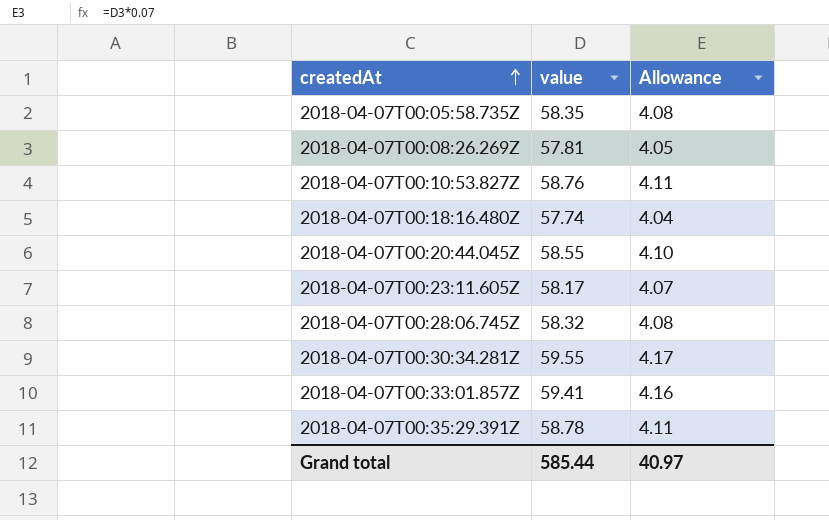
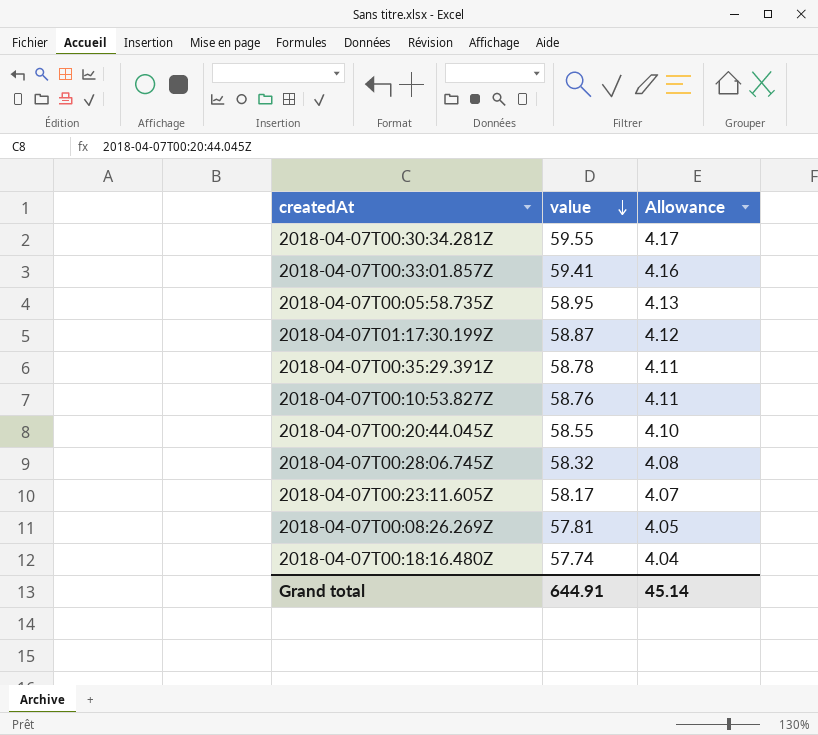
row order: createdAt ascending -> value descending
2018-04-07T00:05:58.735Z | value: 58.35 -> 58.95
2018-04-07T00:05:58.735Z | Allowance: 4.08 -> 4.13
row 2018-04-07T01:17:30.199Z: none -> 58.87 | 4.12
Grand total | value: 585.44 -> 644.91
Grand total | Allowance: 40.97 -> 45.14

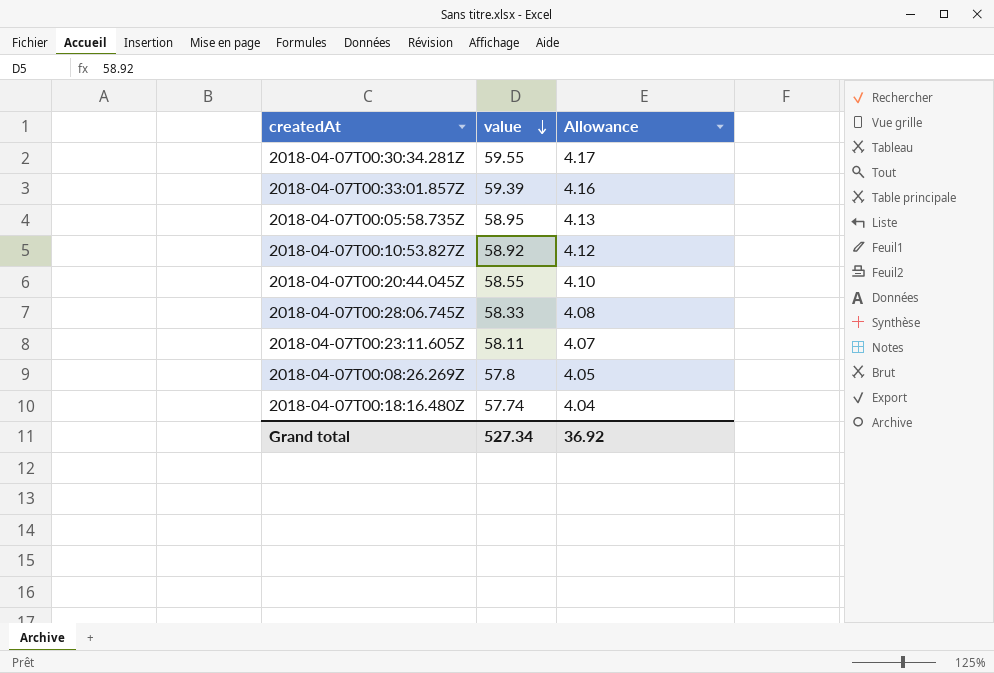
row 2018-04-07T01:17:30.199Z: 58.87 | 4.12 -> none
row 2018-04-07T00:35:29.391Z: 58.78 | 4.11 -> none
2018-04-07T00:33:01.857Z | value: 59.41 -> 59.39
2018-04-07T00:10:53.827Z | value: 58.76 -> 58.92
2018-04-07T00:10:53.827Z | Allowance: 4.11 -> 4.12
2018-04-07T00:28:06.745Z | value: 58.32 -> 58.33
2018-04-07T00:23:11.605Z | value: 58.17 -> 58.11
2018-04-07T00:08:26.269Z | value: 57.81 -> 57.8
Grand total | value: 644.91 -> 527.34
Grand total | Allowance: 45.14 -> 36.92

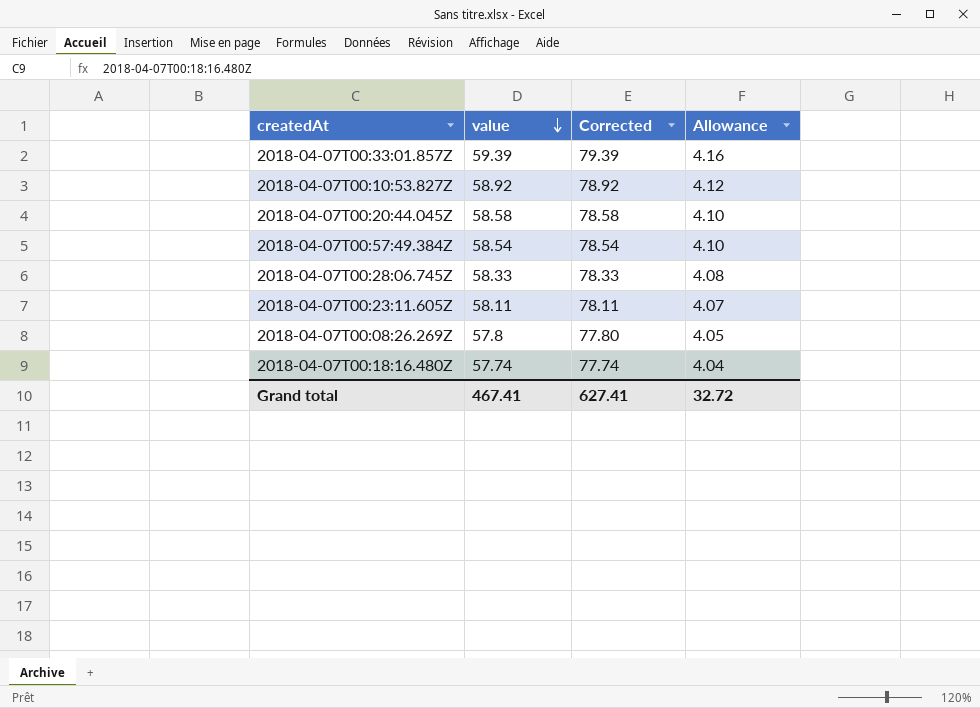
column Corrected | formula: none -> [value] + 20
row 2018-04-07T00:30:34.281Z: 59.55 | 4.17 -> none
row 2018-04-07T00:05:58.735Z: 58.95 | 4.13 -> none
2018-04-07T00:20:44.045Z | value: 58.55 -> 58.58
row 2018-04-07T00:57:49.384Z: none -> 58.54 | 78.54 | 4.10
Grand total | value: 527.34 -> 467.41
Grand total | Allowance: 36.92 -> 32.72

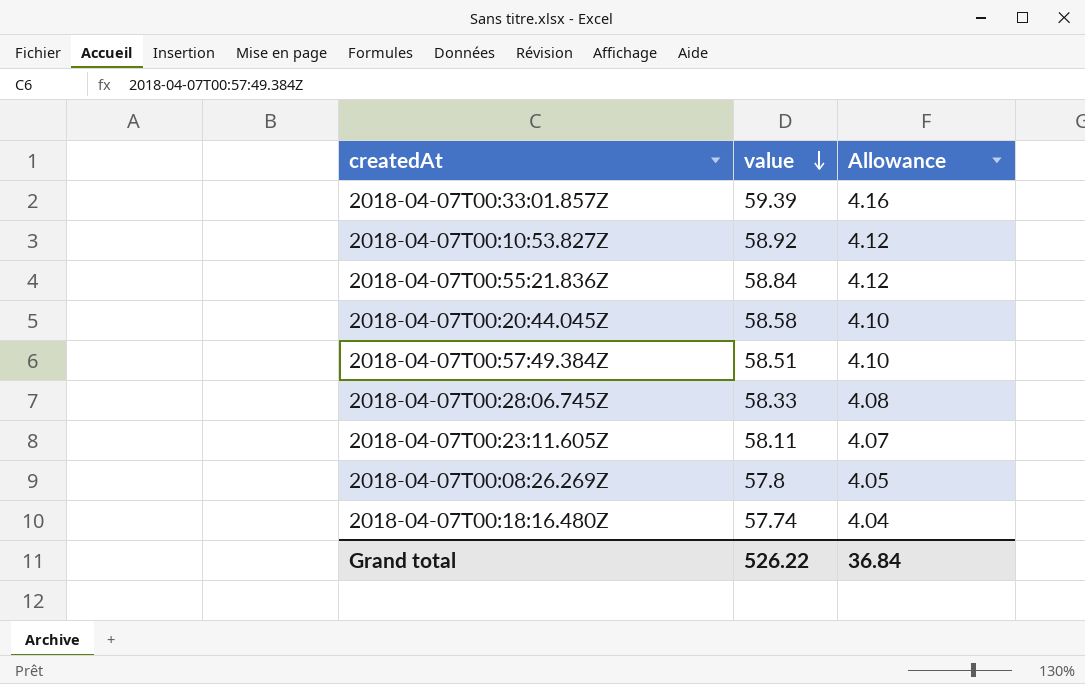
column Corrected | formula: [value] + 20 -> none
row 2018-04-07T00:55:21.836Z: none -> 58.84 | 4.12
2018-04-07T00:57:49.384Z | value: 58.54 -> 58.51
Grand total | value: 467.41 -> 526.22
Grand total | Allowance: 32.72 -> 36.84

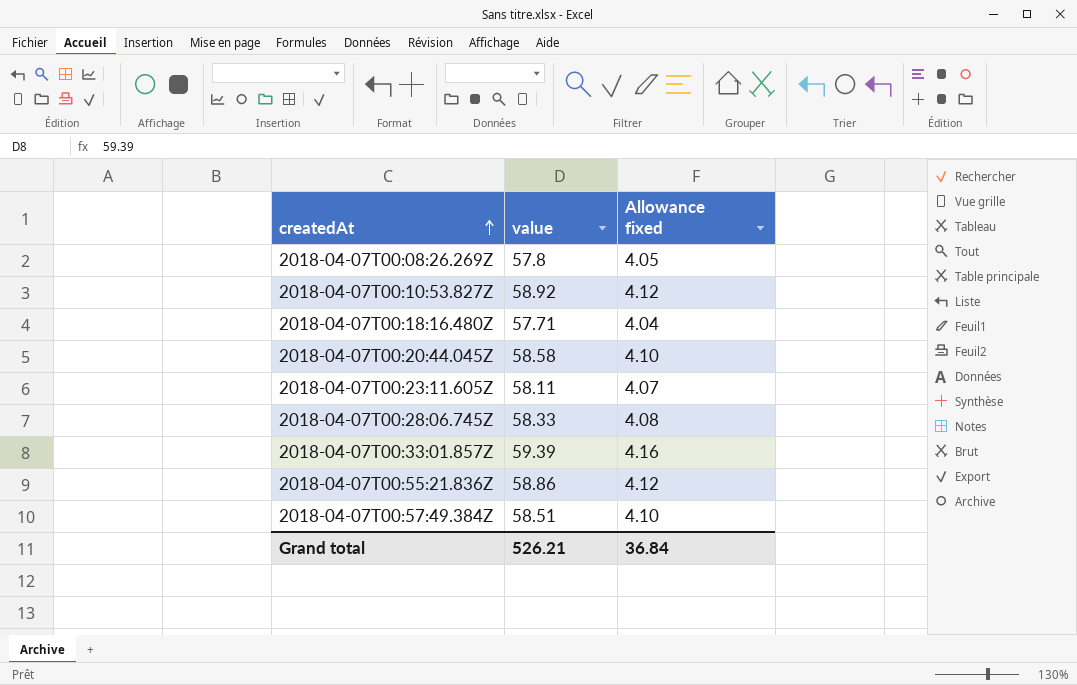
row order: value descending -> createdAt ascending
column name: Allowance -> Allowance fixed
2018-04-07T00:18:16.480Z | value: 57.74 -> 57.71
2018-04-07T00:55:21.836Z | value: 58.84 -> 58.86
Grand total | value: 526.22 -> 526.21

